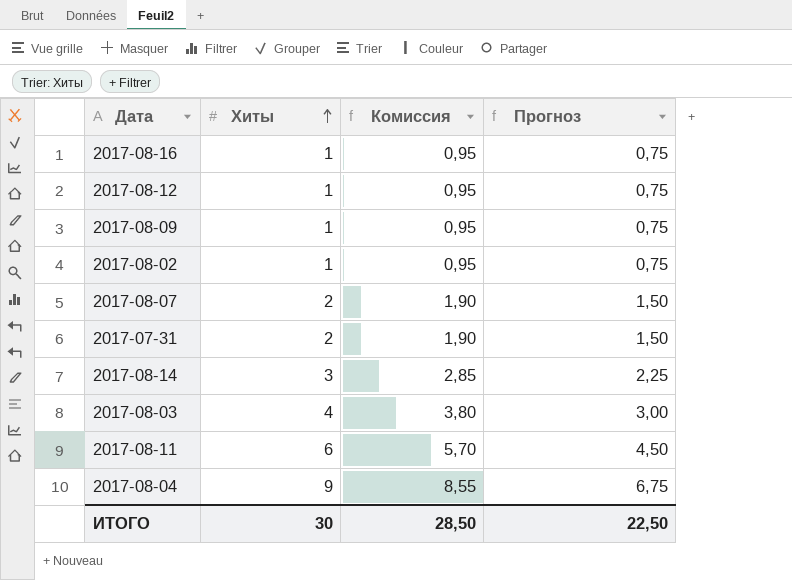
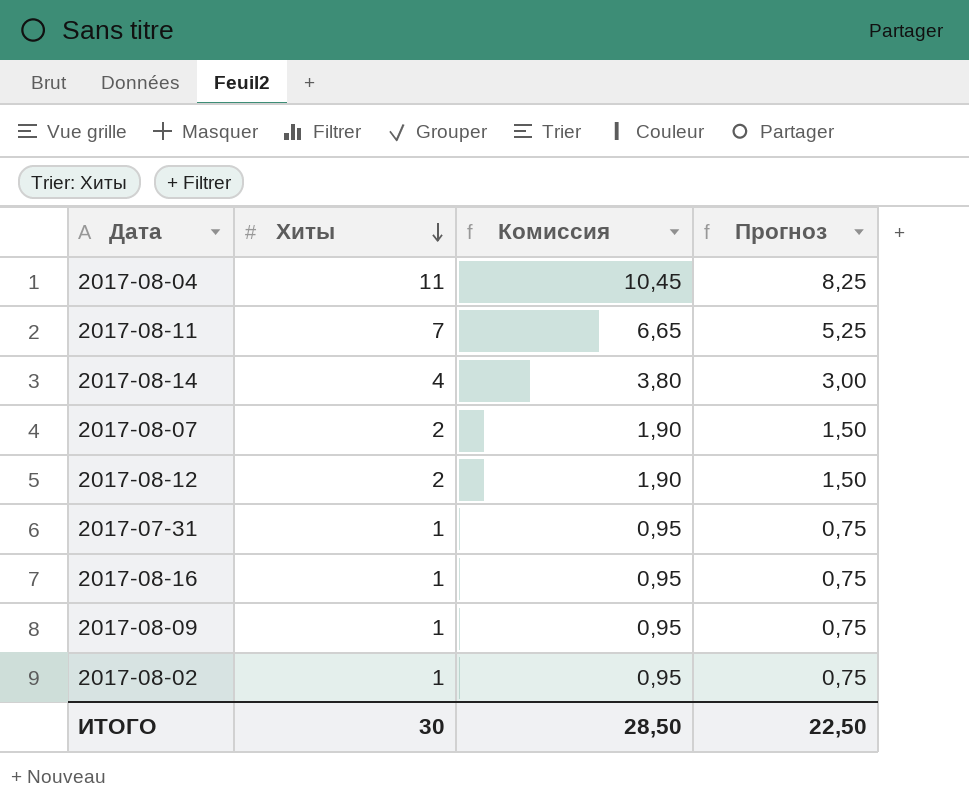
row order: Хиты ascending -> Хиты descending
row 2017-08-03: 4 | 3,80 | 3,00 -> none
2017-08-04 | Хиты: 9 -> 11
2017-08-04 | Комиссия: 8,55 -> 10,45
2017-08-04 | Прогноз: 6,75 -> 8,25
2017-08-11 | Хиты: 6 -> 7
2017-08-11 | Комиссия: 5,70 -> 6,65
2017-08-11 | Прогноз: 4,50 -> 5,25
2017-08-14 | Хиты: 3 -> 4
2017-08-14 | Комиссия: 2,85 -> 3,80
2017-08-14 | Прогноз: 2,25 -> 3,00
2017-08-12 | Хиты: 1 -> 2
2017-08-12 | Комиссия: 0,95 -> 1,90
2017-08-12 | Прогноз: 0,75 -> 1,50
2017-07-31 | Хиты: 2 -> 1
2017-07-31 | Комиссия: 1,90 -> 0,95
2017-07-31 | Прогноз: 1,50 -> 0,75

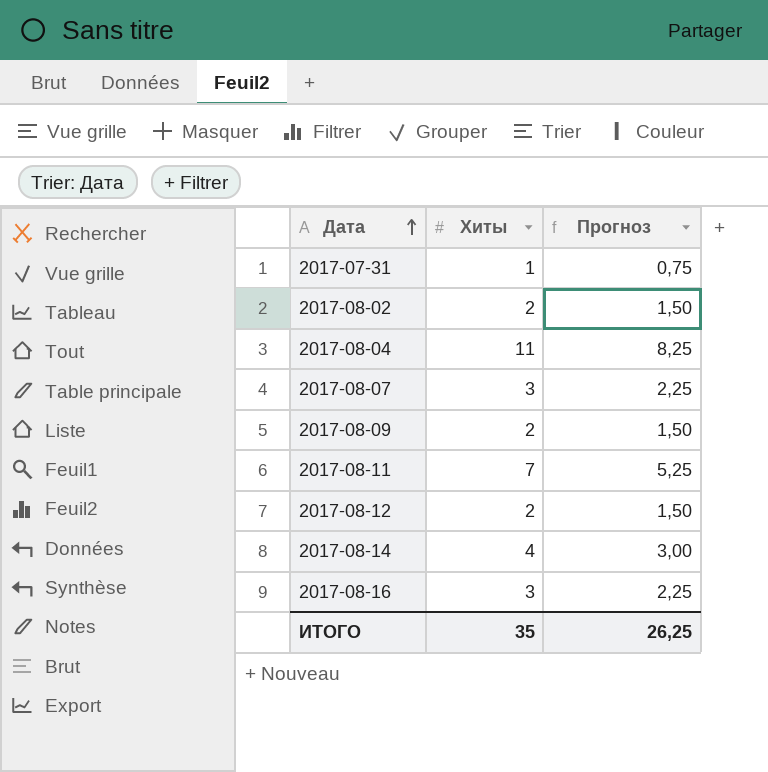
row order: Хиты descending -> Дата ascending
column Комиссия | formula: [Хиты] * 0,95 -> none
2017-08-02 | Хиты: 1 -> 2
2017-08-02 | Прогноз: 0,75 -> 1,50
2017-08-07 | Хиты: 2 -> 3
2017-08-07 | Прогноз: 1,50 -> 2,25
2017-08-09 | Хиты: 1 -> 2
2017-08-09 | Прогноз: 0,75 -> 1,50
2017-08-16 | Хиты: 1 -> 3
2017-08-16 | Прогноз: 0,75 -> 2,25
ИТОГО | Хиты: 30 -> 35
ИТОГО | Прогноз: 22,50 -> 26,25

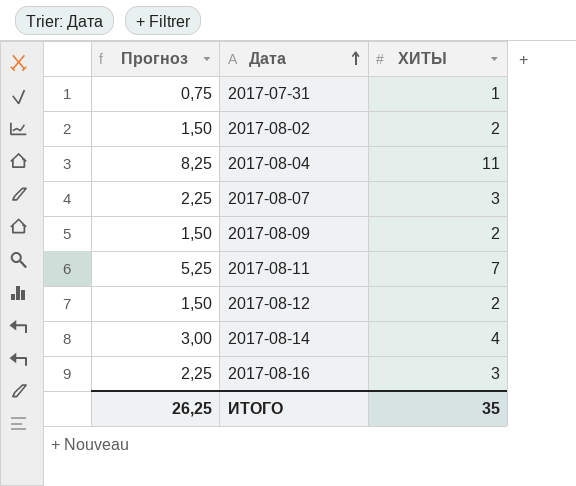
column Прогноз | position: 3 -> 1
column name: Хиты -> ХИТЫ

